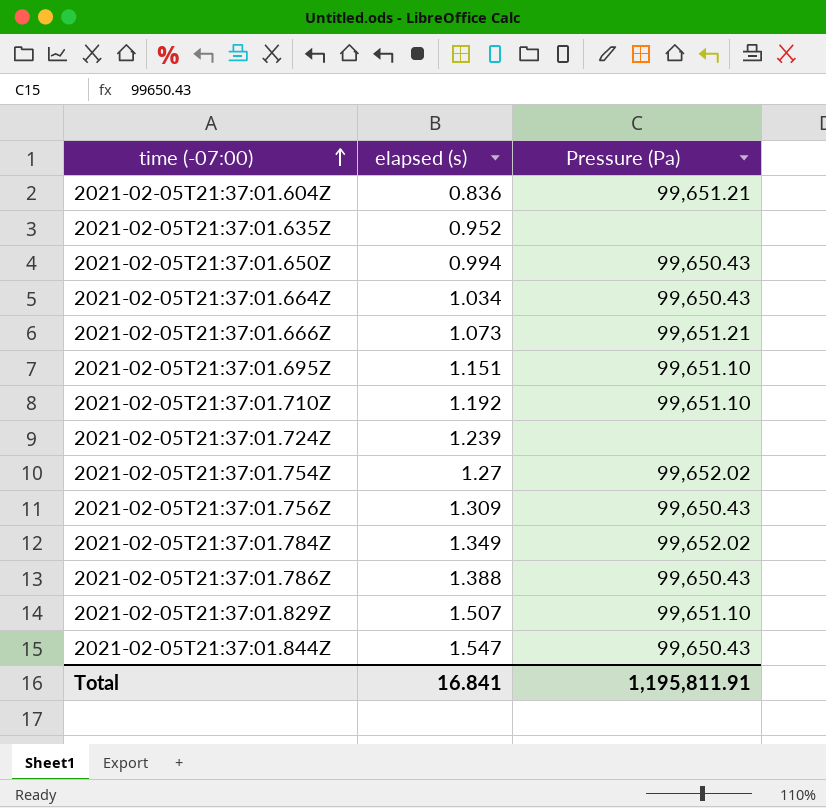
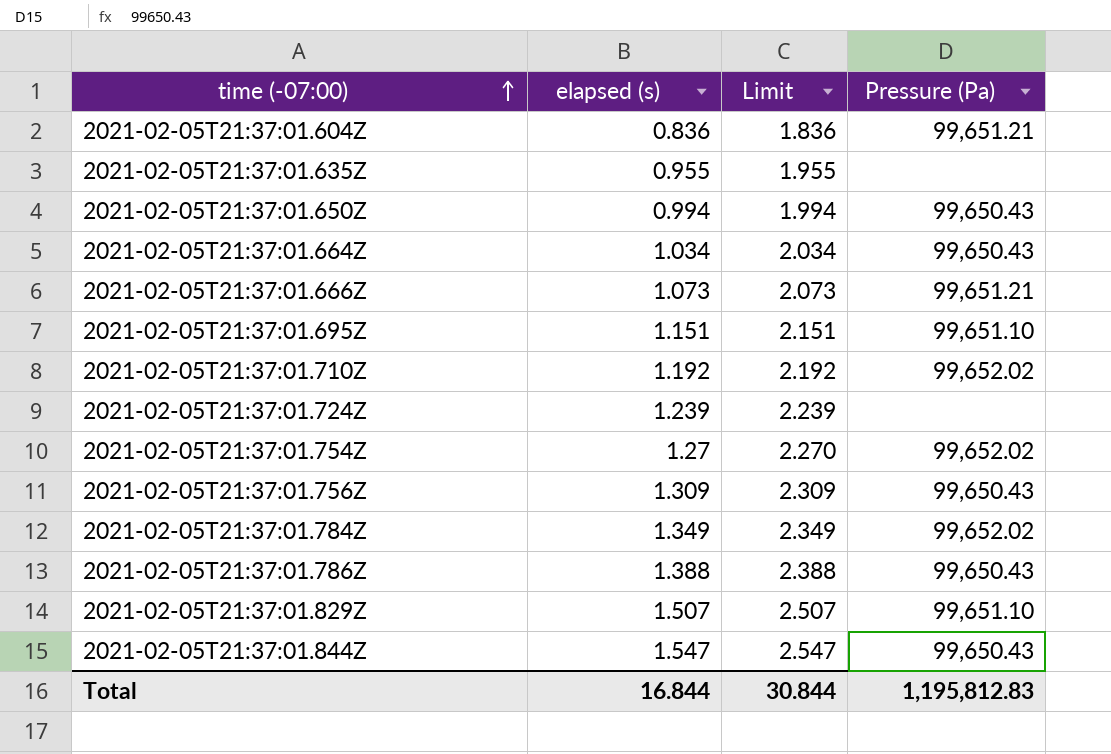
column Limit | formula: none -> [elapsed (s)] + 1
2021-02-05T21:37:01.635Z | elapsed (s): 0.952 -> 0.955
2021-02-05T21:37:01.710Z | Pressure (Pa): 99,651.10 -> 99,652.02
Total | elapsed (s): 16.841 -> 16.844
Total | Pressure (Pa): 1,195,811.91 -> 1,195,812.83

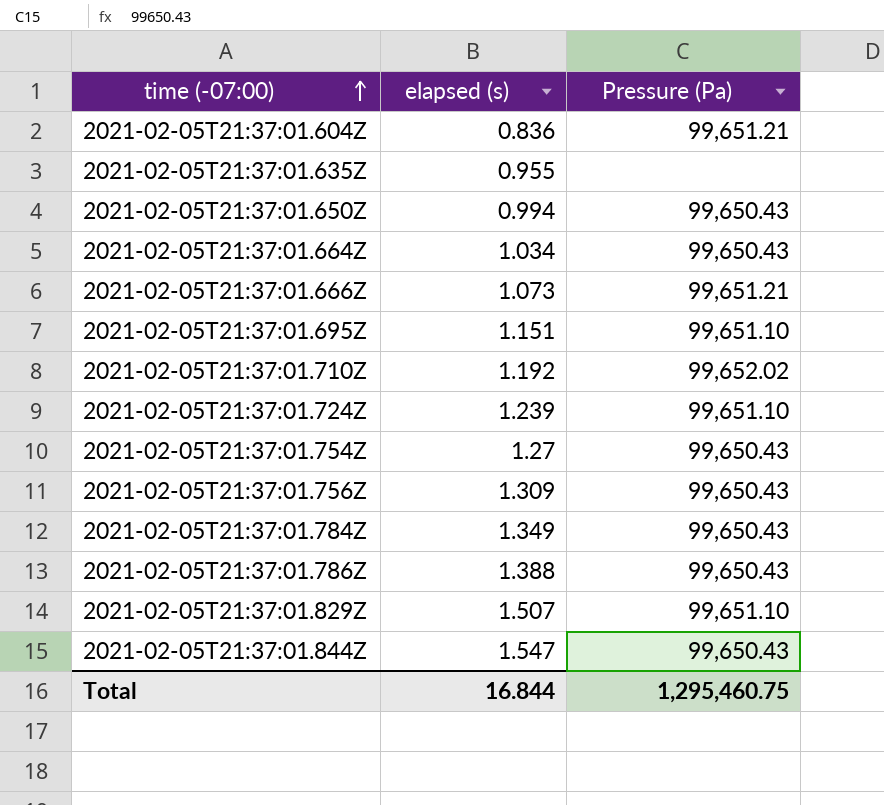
column Limit | formula: [elapsed (s)] + 1 -> none
2021-02-05T21:37:01.724Z | Pressure (Pa): none -> 99,651.10
2021-02-05T21:37:01.754Z | Pressure (Pa): 99,652.02 -> 99,650.43
2021-02-05T21:37:01.784Z | Pressure (Pa): 99,652.02 -> 99,650.43
Total | Pressure (Pa): 1,195,812.83 -> 1,295,460.75

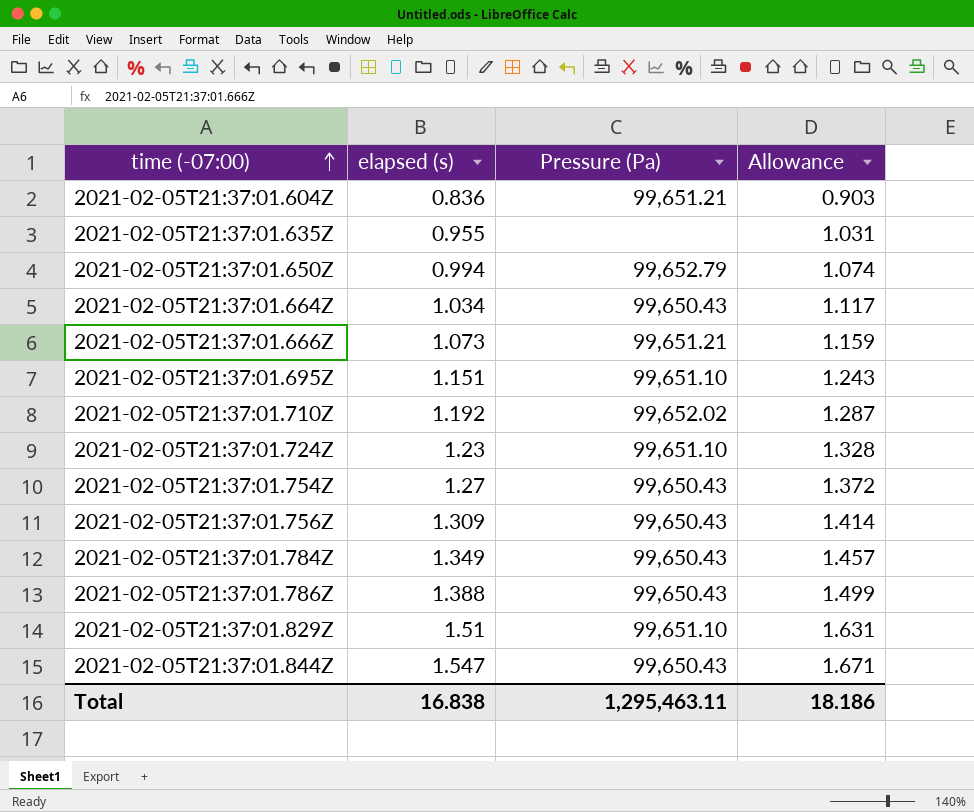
column Allowance | formula: none -> [elapsed (s)] * 1.08
2021-02-05T21:37:01.650Z | Pressure (Pa): 99,650.43 -> 99,652.79
2021-02-05T21:37:01.724Z | elapsed (s): 1.239 -> 1.23
2021-02-05T21:37:01.829Z | elapsed (s): 1.507 -> 1.51
Total | elapsed (s): 16.844 -> 16.838
Total | Pressure (Pa): 1,295,460.75 -> 1,295,463.11

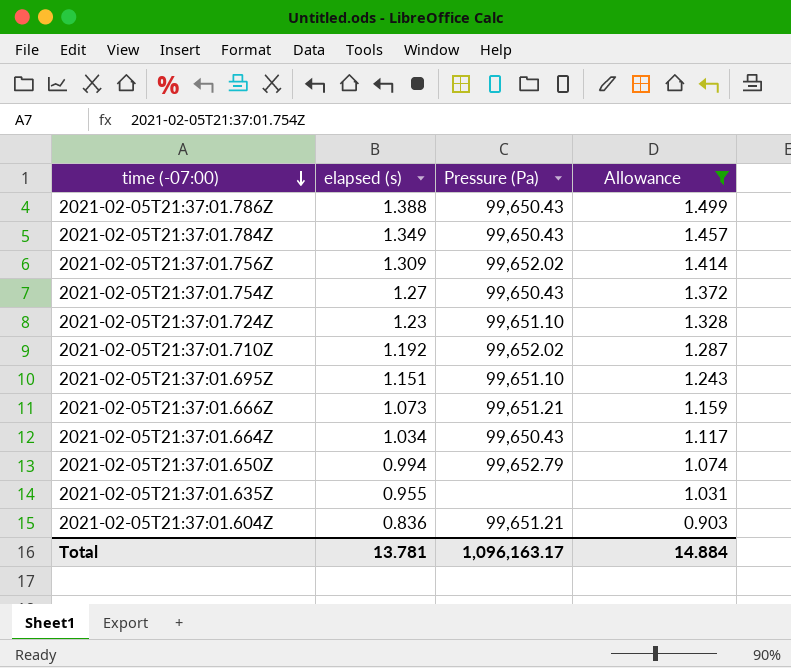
filter: none -> Allowance <= 1.499
row order: time (-07:00) ascending -> time (-07:00) descending
2021-02-05T21:37:01.756Z | Pressure (Pa): 99,650.43 -> 99,652.02
Total | elapsed (s): 16.838 -> 13.781
Total | Pressure (Pa): 1,295,463.11 -> 1,096,163.17
Total | Allowance: 18.186 -> 14.884

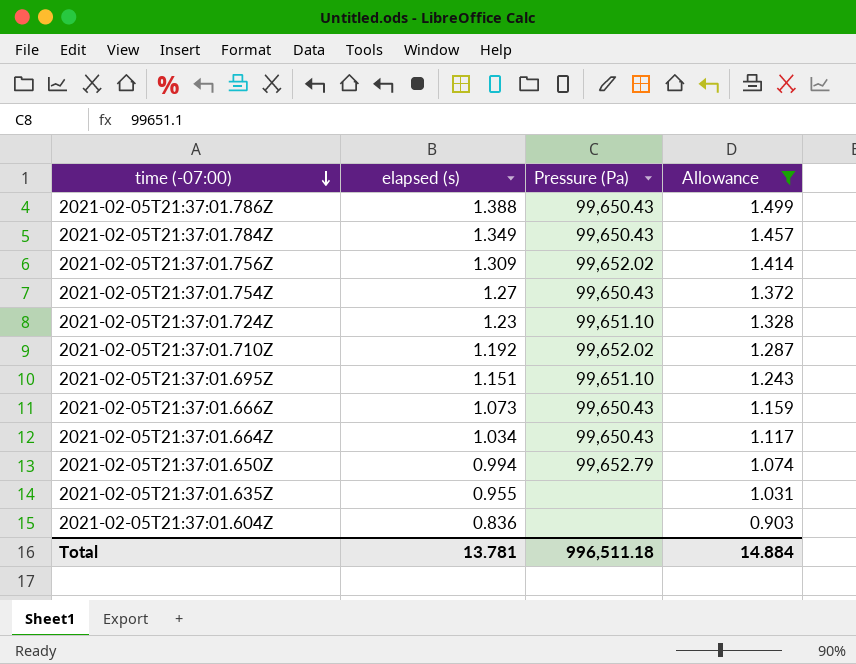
2021-02-05T21:37:01.666Z | Pressure (Pa): 99,651.21 -> 99,650.43
2021-02-05T21:37:01.604Z | Pressure (Pa): 99,651.21 -> none
Total | Pressure (Pa): 1,096,163.17 -> 996,511.18

